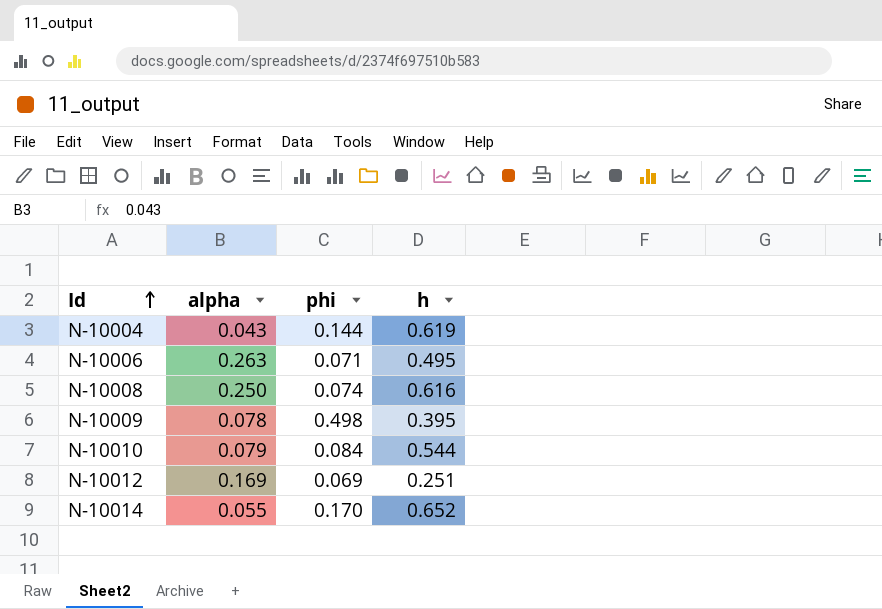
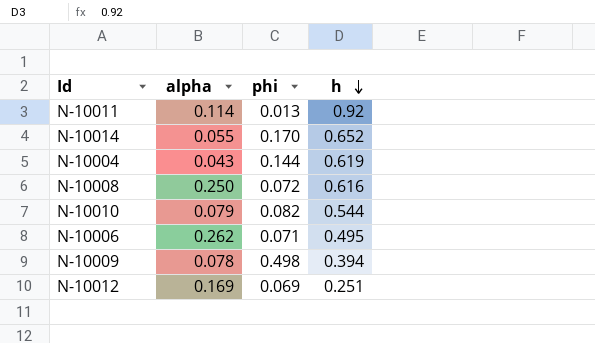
row order: Id ascending -> h descending
row N-10011: none -> 0.114 | 0.013 | 0.92
N-10008 | phi: 0.074 -> 0.072
N-10010 | phi: 0.084 -> 0.082
N-10006 | alpha: 0.263 -> 0.262
N-10009 | h: 0.395 -> 0.394

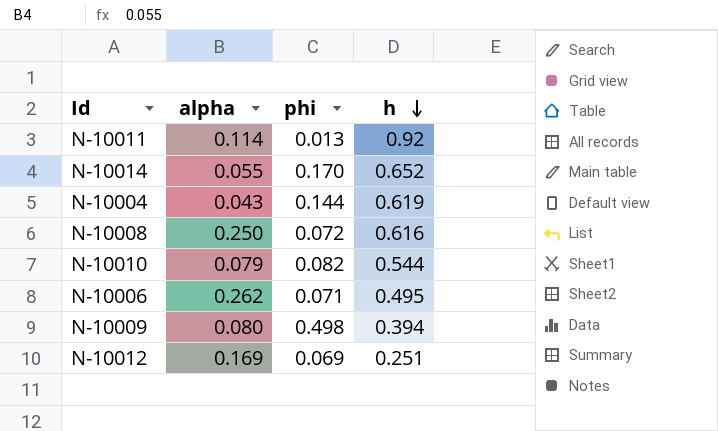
N-10009 | alpha: 0.078 -> 0.080

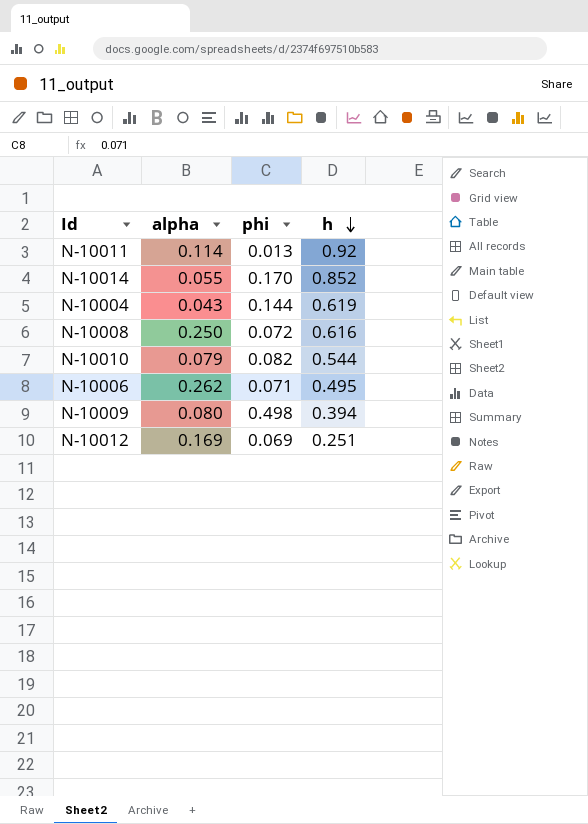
N-10014 | h: 0.652 -> 0.852

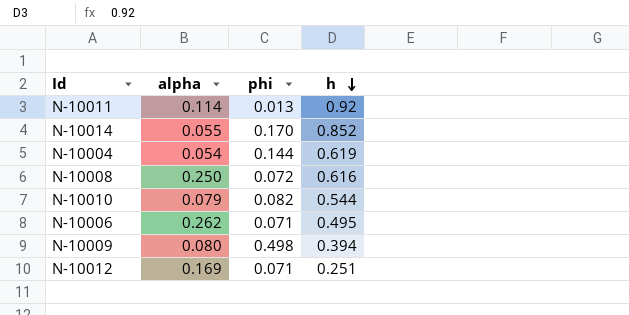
N-10004 | alpha: 0.043 -> 0.054
N-10012 | phi: 0.069 -> 0.071

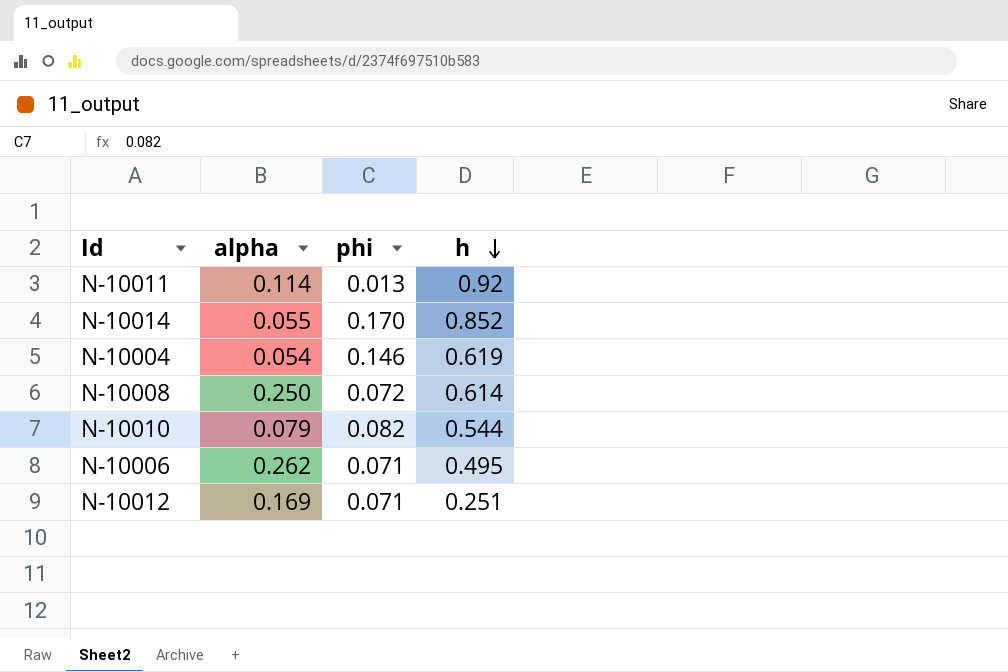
row N-10009: 0.080 | 0.498 | 0.394 -> none
N-10004 | phi: 0.144 -> 0.146
N-10008 | h: 0.616 -> 0.614

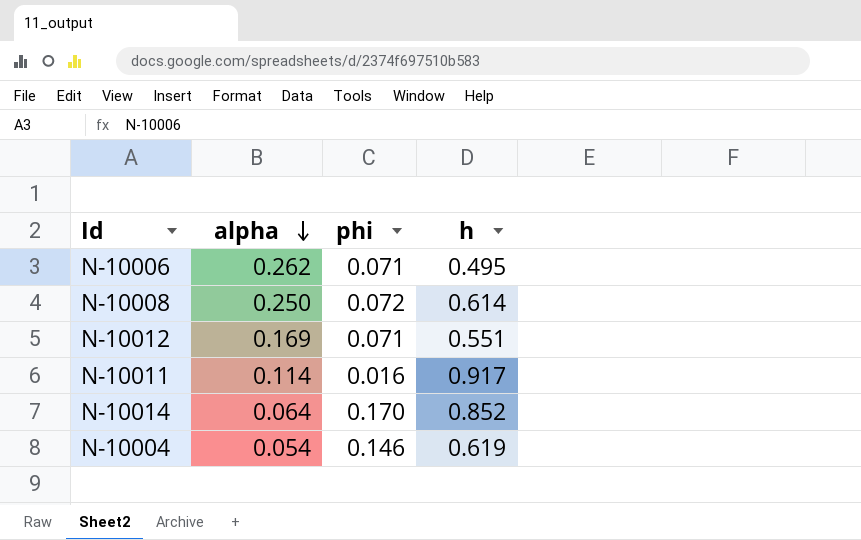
row order: h descending -> alpha descending
row N-10010: 0.079 | 0.082 | 0.544 -> none
N-10012 | h: 0.251 -> 0.551
N-10011 | phi: 0.013 -> 0.016
N-10011 | h: 0.92 -> 0.917
N-10014 | alpha: 0.055 -> 0.064

